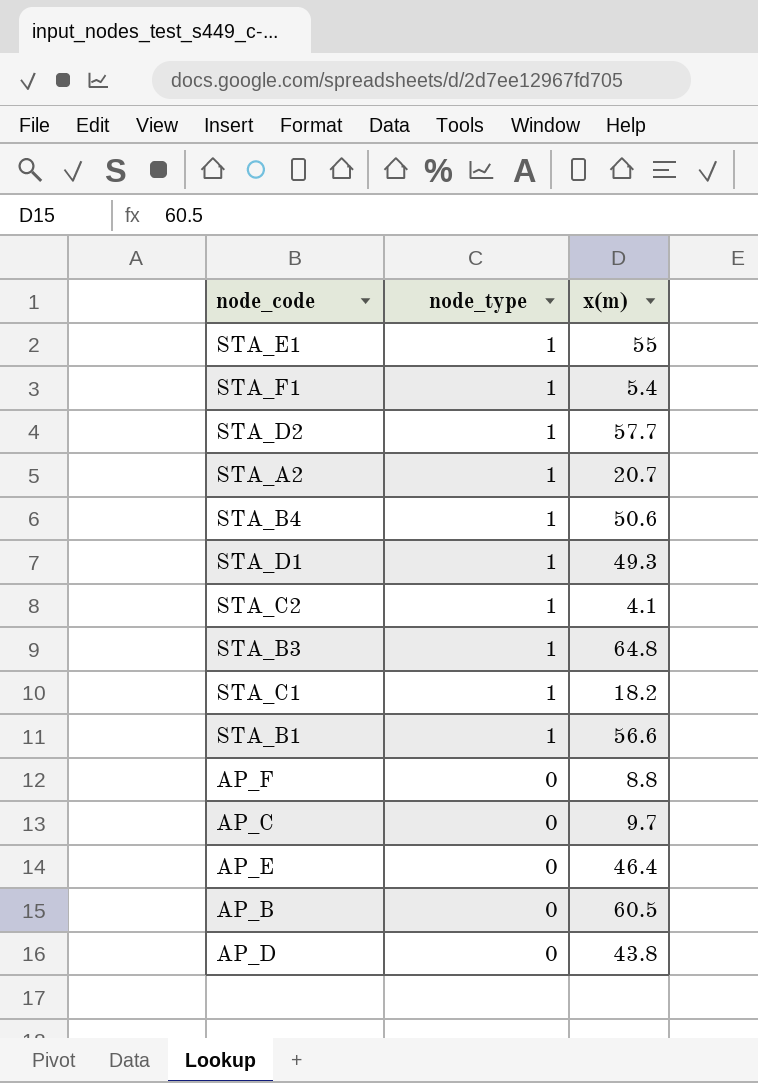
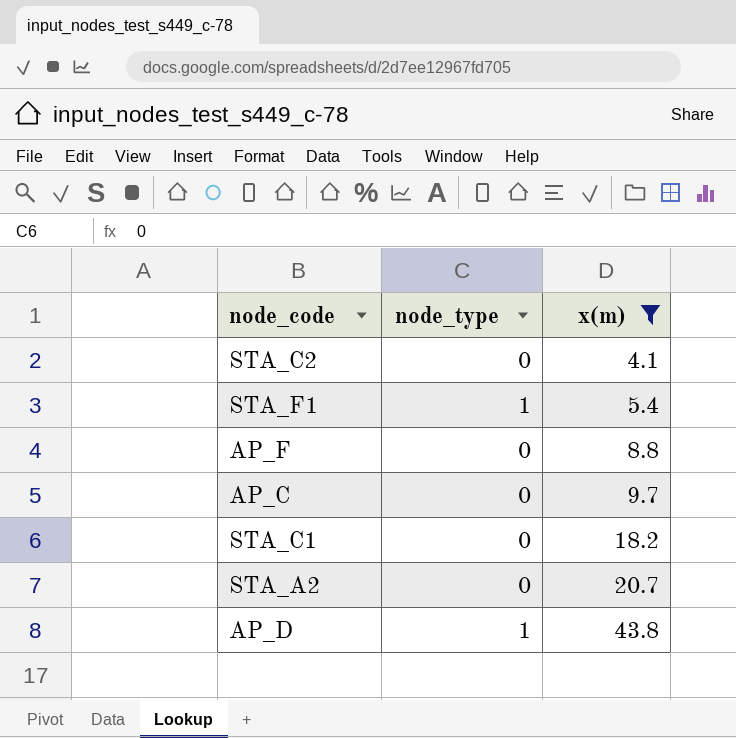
filter: none -> x(m) <= 43.8
row order: node_type descending -> x(m) ascending
STA_C2 | node_type: 1 -> 0
STA_C1 | node_type: 1 -> 0
STA_A2 | node_type: 1 -> 0
AP_D | node_type: 0 -> 1

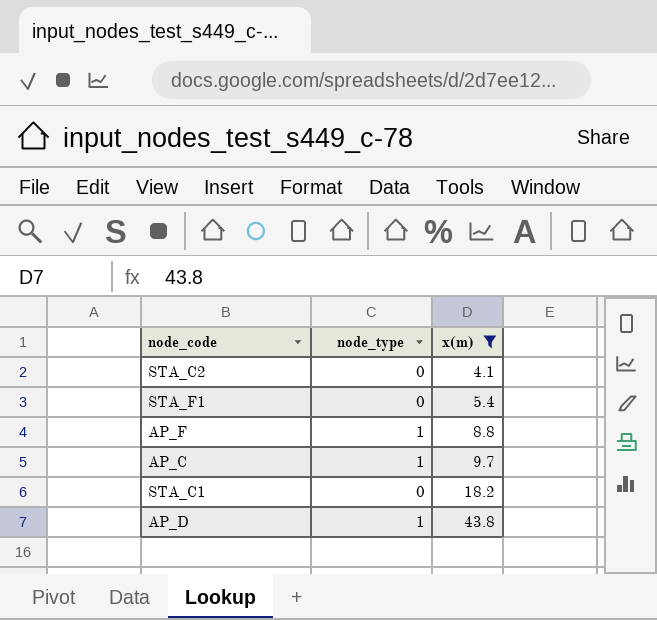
row STA_A2: 0 | 20.7 -> none
STA_F1 | node_type: 1 -> 0
AP_F | node_type: 0 -> 1
AP_C | node_type: 0 -> 1

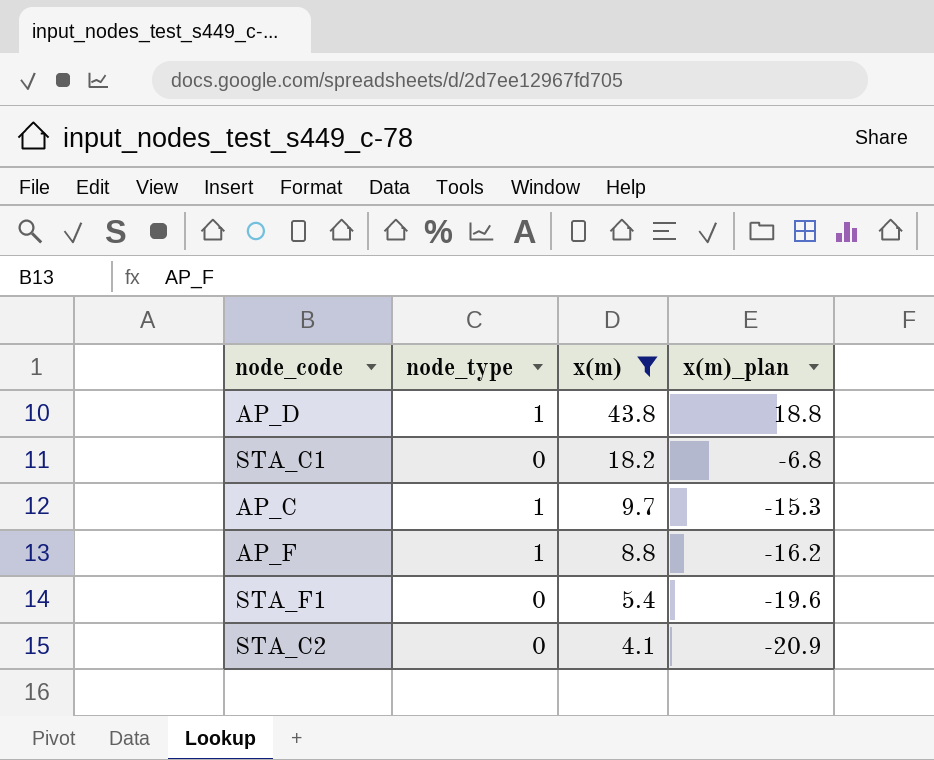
row order: x(m) ascending -> x(m) descending
column x(m)_plan | formula: none -> [x(m)] - 25

